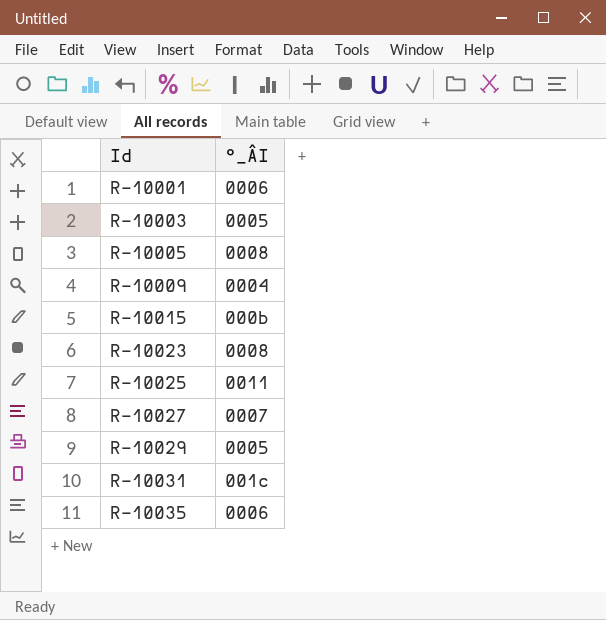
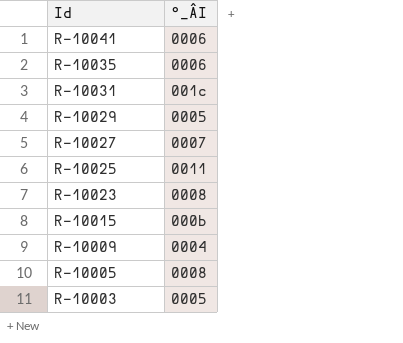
row order: Id ascending -> Id descending
row R-10001: 0006 -> none
row R-10041: none -> 0006

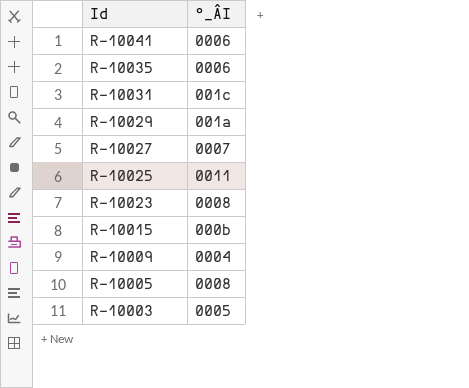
R-10029 | °_ÂI: 0005 -> 001a

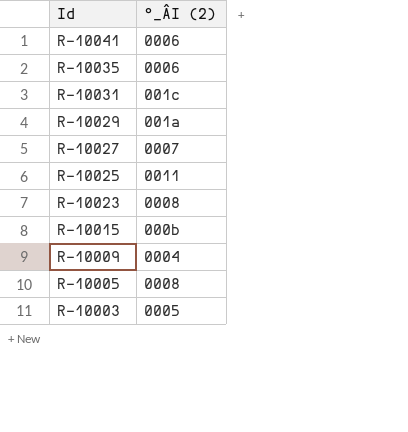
column name: °_ÂI -> °_ÂI (2)

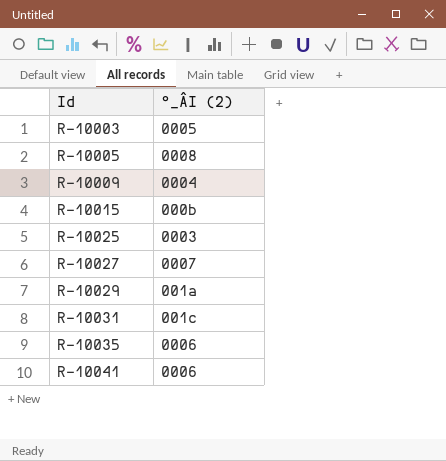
row order: Id descending -> Id ascending
row R-10023: 0008 -> none
R-10025 | °_ÂI (2): 0011 -> 0003

